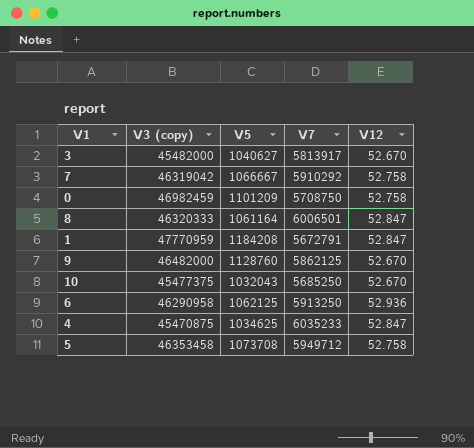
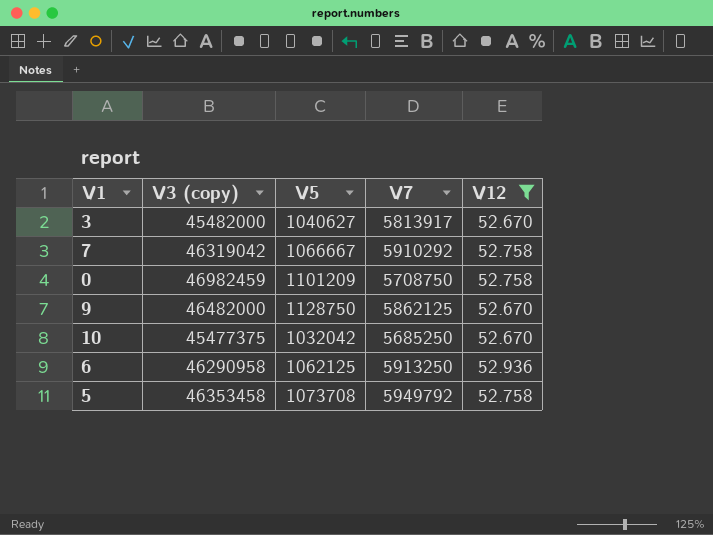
filter: none -> V12 != 52.847
9 | V5: 1128760 -> 1128750
10 | V5: 1032043 -> 1032042
5 | V7: 5949712 -> 5949792

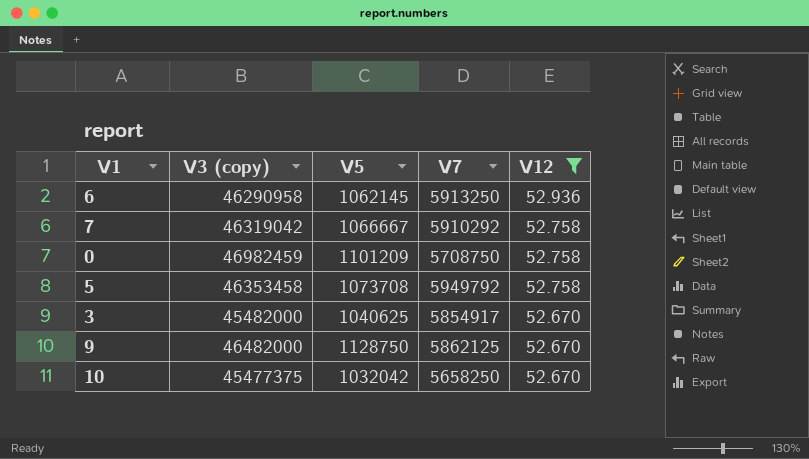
row order: none -> V12 descending
6 | V5: 1062125 -> 1062145
3 | V5: 1040627 -> 1040625
3 | V7: 5813917 -> 5854917
10 | V7: 5685250 -> 5658250

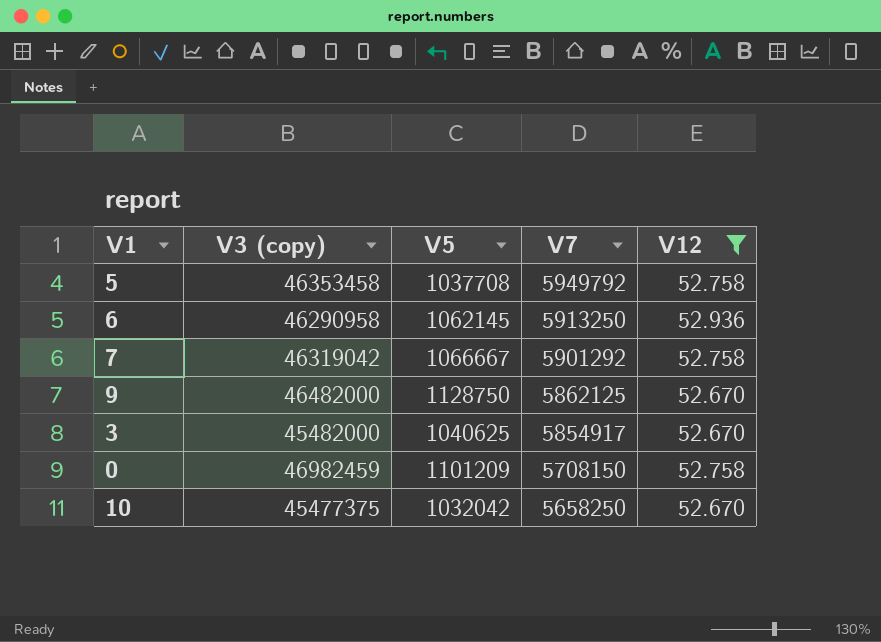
row order: V12 descending -> V7 descending
5 | V5: 1073708 -> 1037708
7 | V7: 5910292 -> 5901292
0 | V7: 5708750 -> 5708150

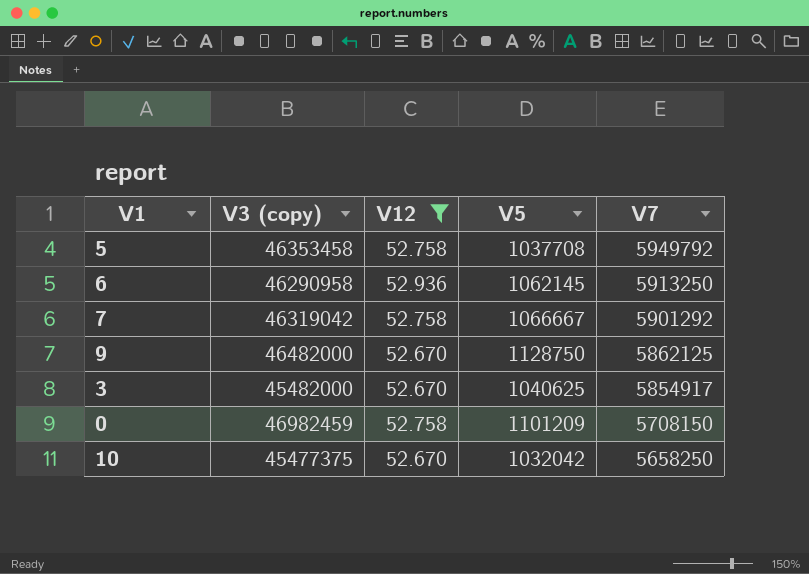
column V12 | position: 5 -> 3

